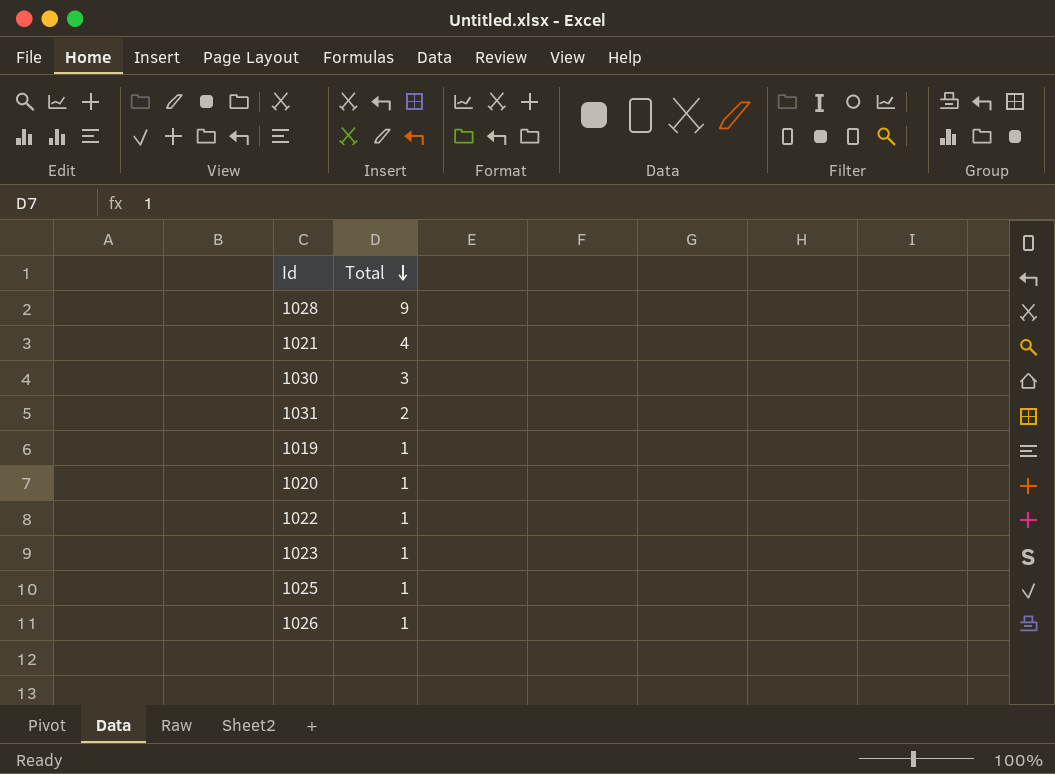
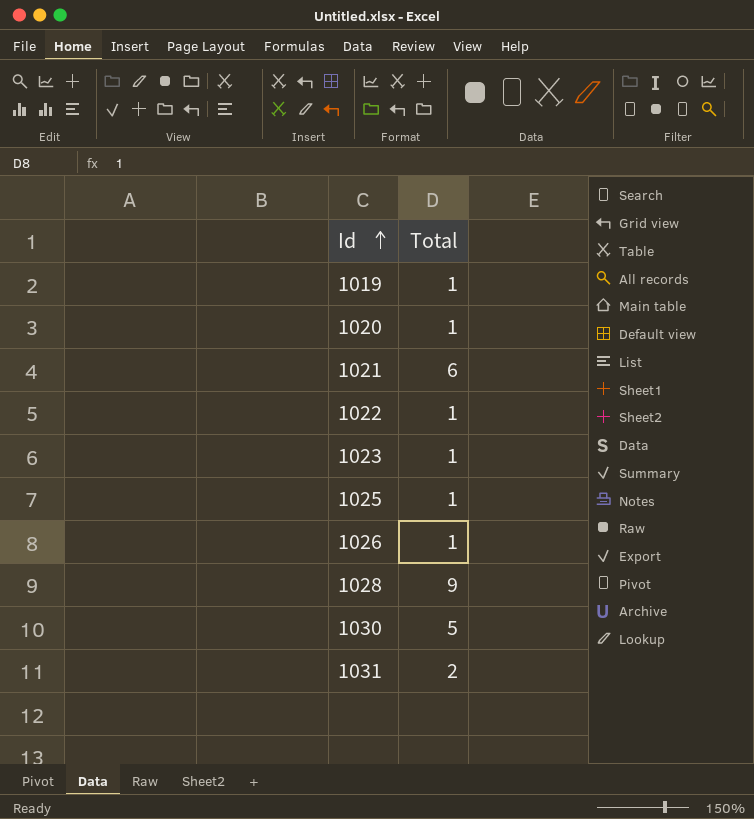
row order: Total descending -> Id ascending
1021 | Total: 4 -> 6
1030 | Total: 3 -> 5

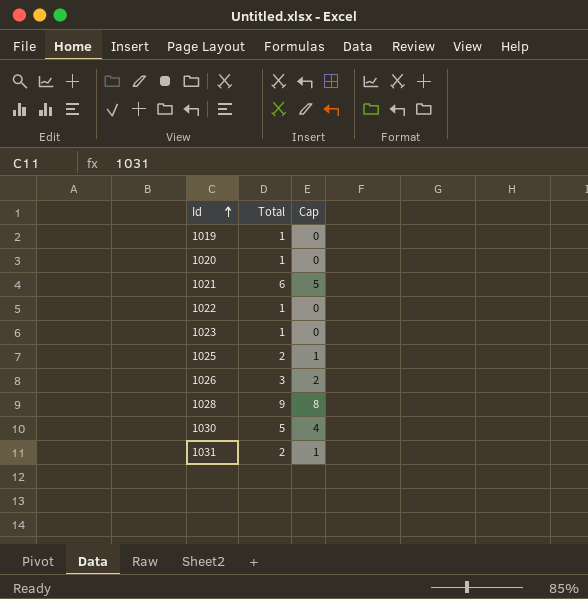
column Cap | formula: none -> [Total] - 1
1025 | Total: 1 -> 2
1026 | Total: 1 -> 3

